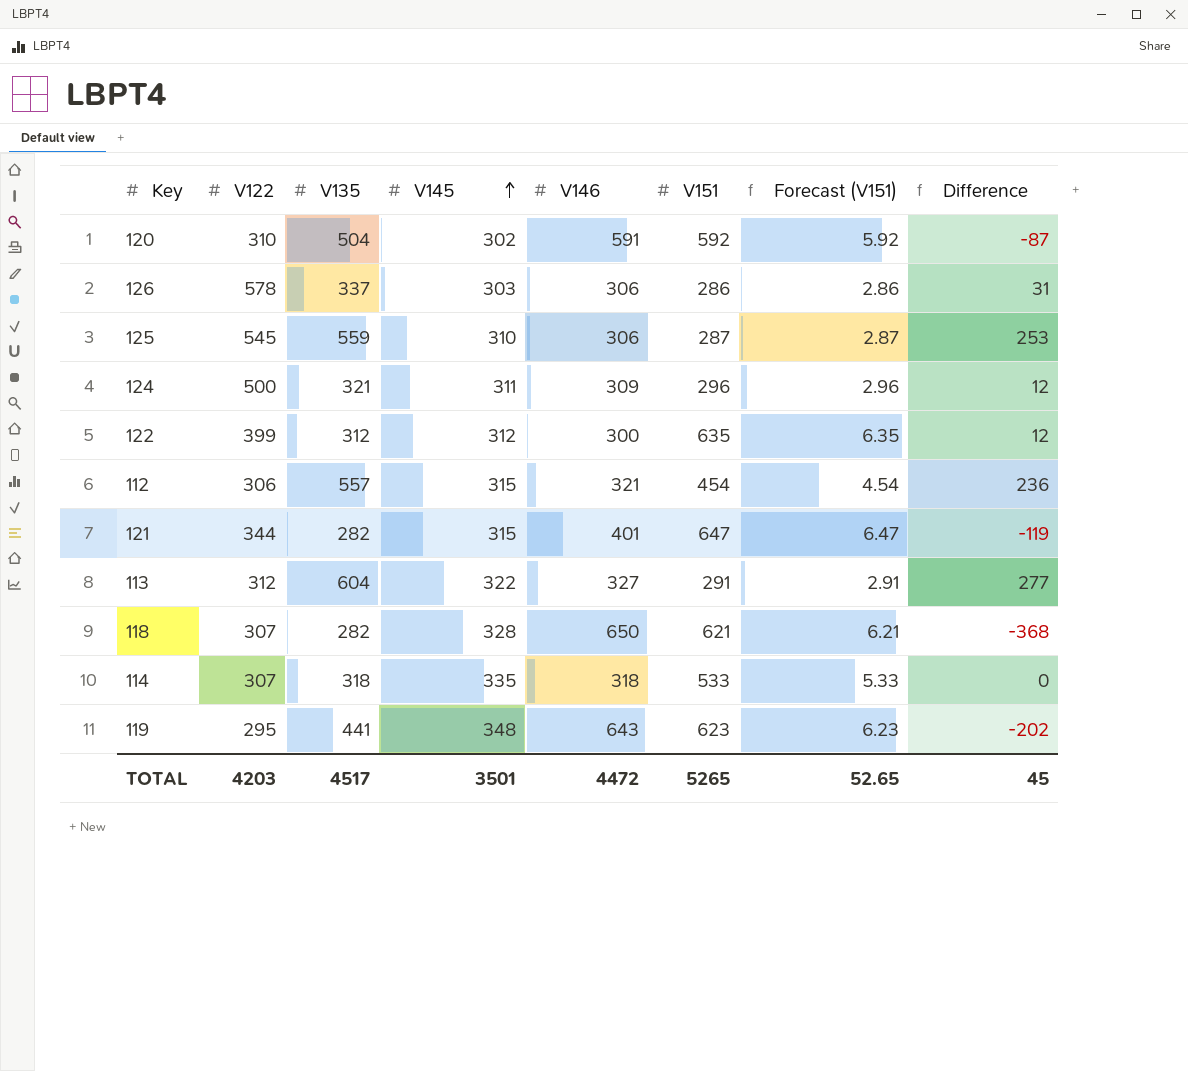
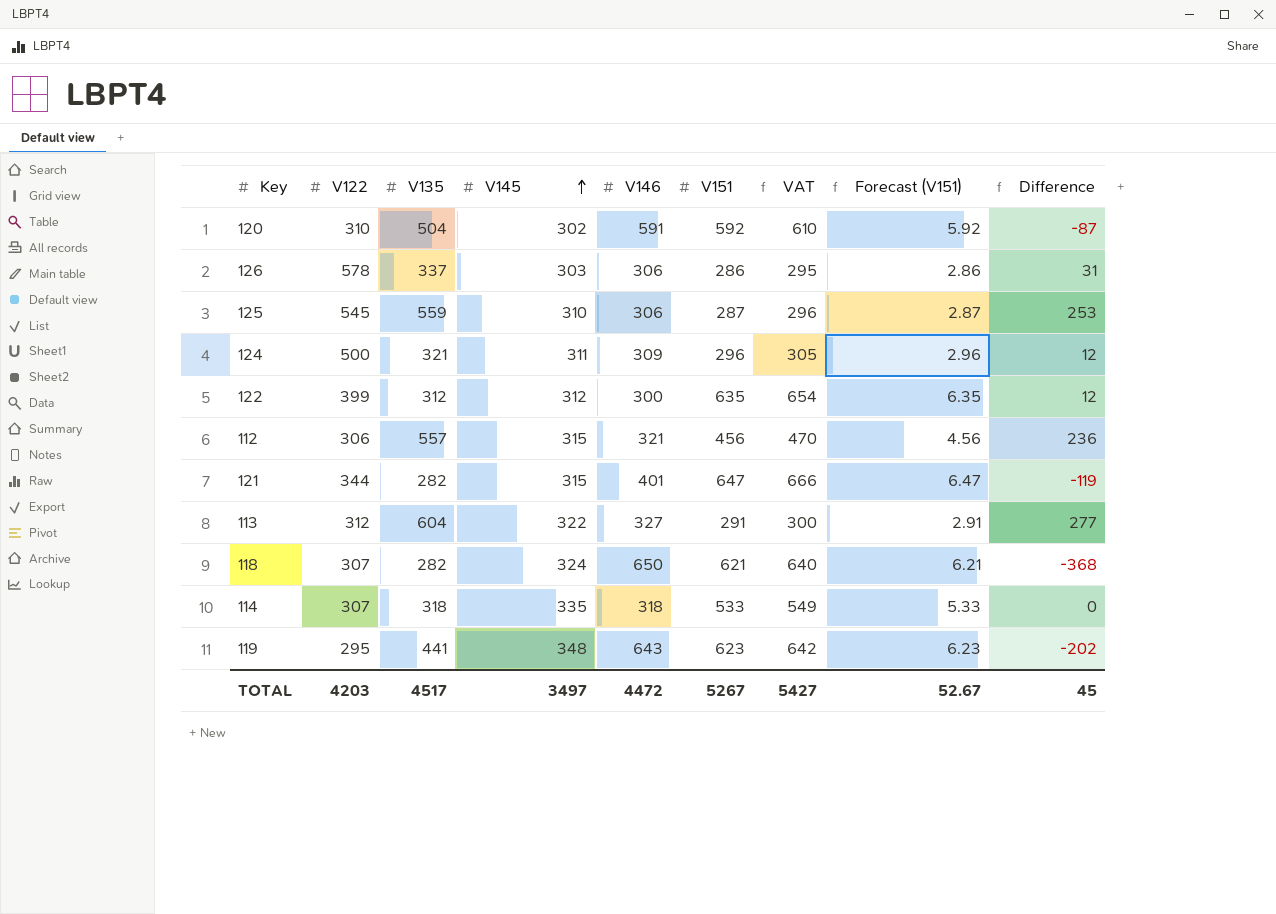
column VAT | formula: none -> [V151] * 1.03
112 | V151: 454 -> 456
112 | Forecast (V151): 4.54 -> 4.56
118 | V145: 328 -> 324
TOTAL | V145: 3501 -> 3497
TOTAL | V151: 5265 -> 5267
TOTAL | Forecast (V151): 52.65 -> 52.67

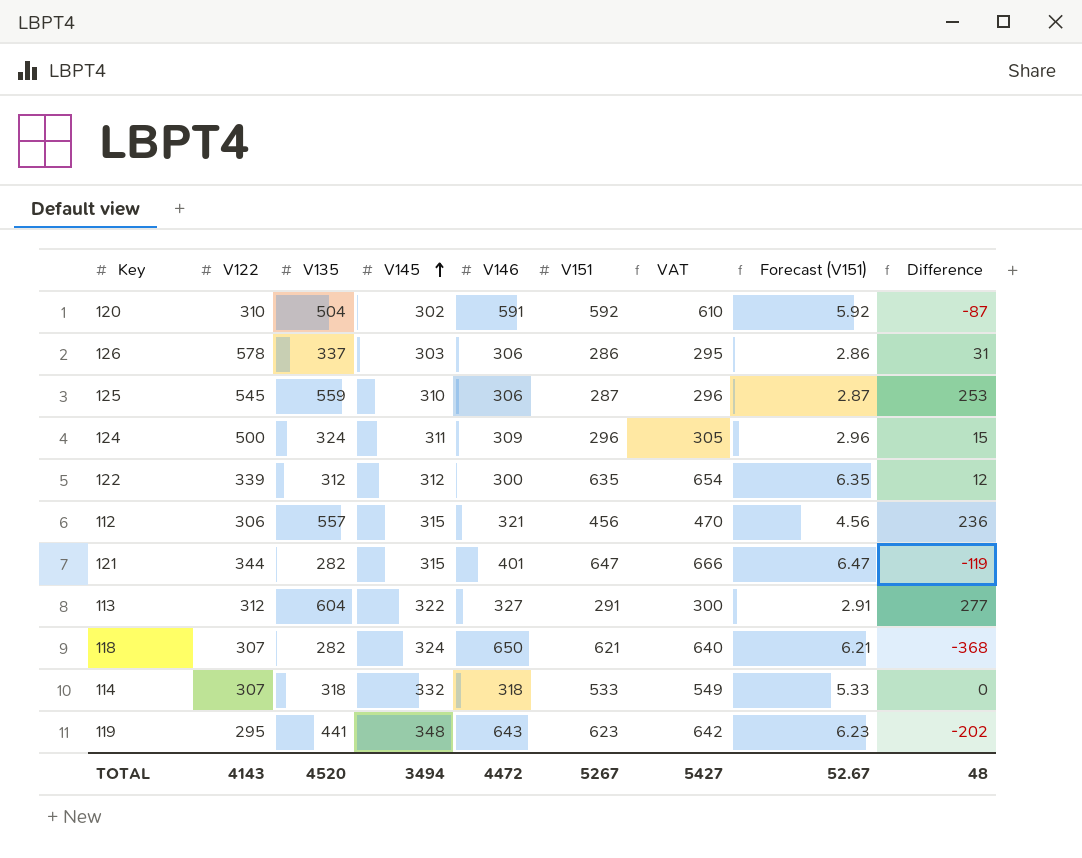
124 | V135: 321 -> 324
124 | Difference: 12 -> 15
122 | V122: 399 -> 339
114 | V145: 335 -> 332
TOTAL | V122: 4203 -> 4143
TOTAL | V135: 4517 -> 4520
TOTAL | V145: 3497 -> 3494
TOTAL | Difference: 45 -> 48

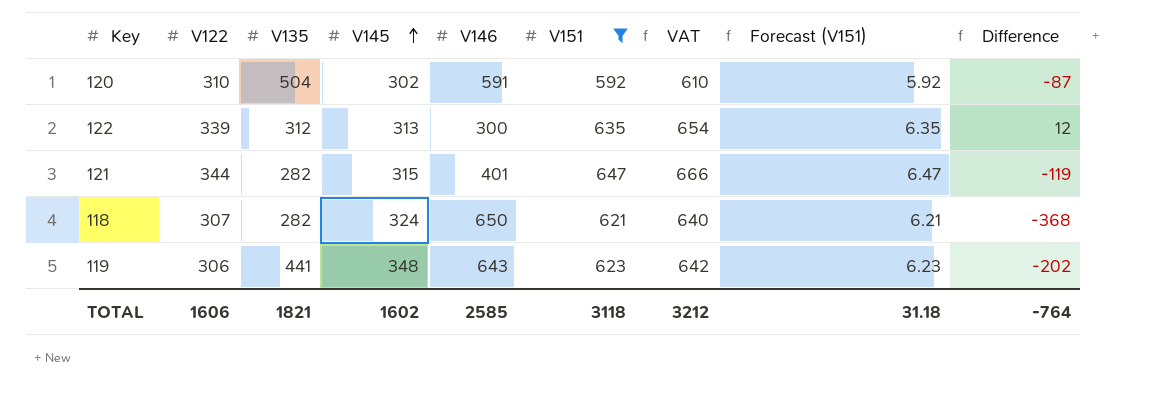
filter: none -> V151 >= 592
122 | V145: 312 -> 313
119 | V122: 295 -> 306
TOTAL | V122: 4143 -> 1606
TOTAL | V135: 4520 -> 1821
TOTAL | V145: 3494 -> 1602
TOTAL | V146: 4472 -> 2585
TOTAL | V151: 5267 -> 3118
TOTAL | VAT: 5427 -> 3212
TOTAL | Forecast (V151): 52.67 -> 31.18
TOTAL | Difference: 48 -> -764

